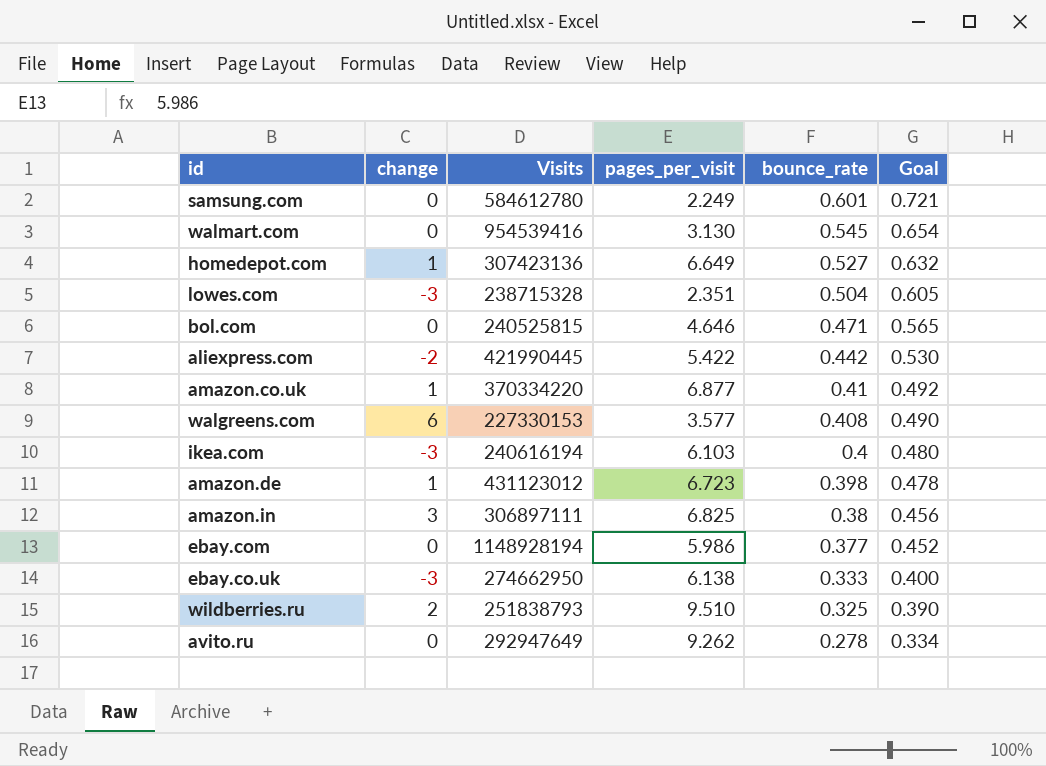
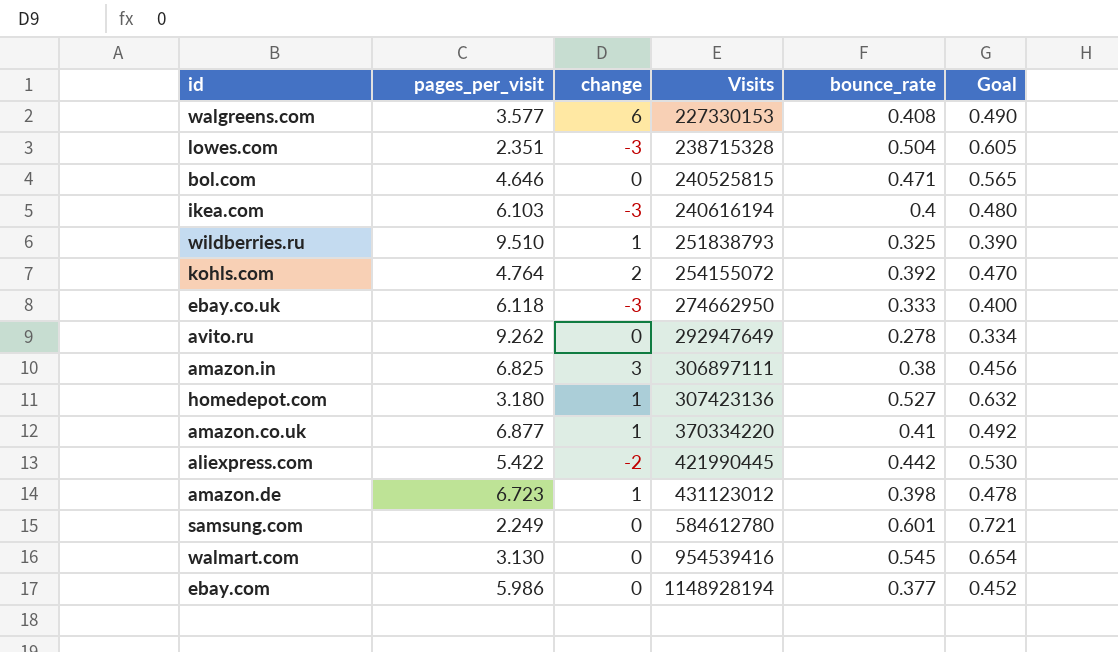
row order: bounce_rate descending -> Visits ascending
column pages_per_visit | position: 4 -> 2
wildberries.ru | change: 2 -> 1
row kohls.com: none -> 4.764 | 2 | 254155072 | 0.392 | 0.470
ebay.co.uk | pages_per_visit: 6.138 -> 6.118
homedepot.com | pages_per_visit: 6.649 -> 3.180

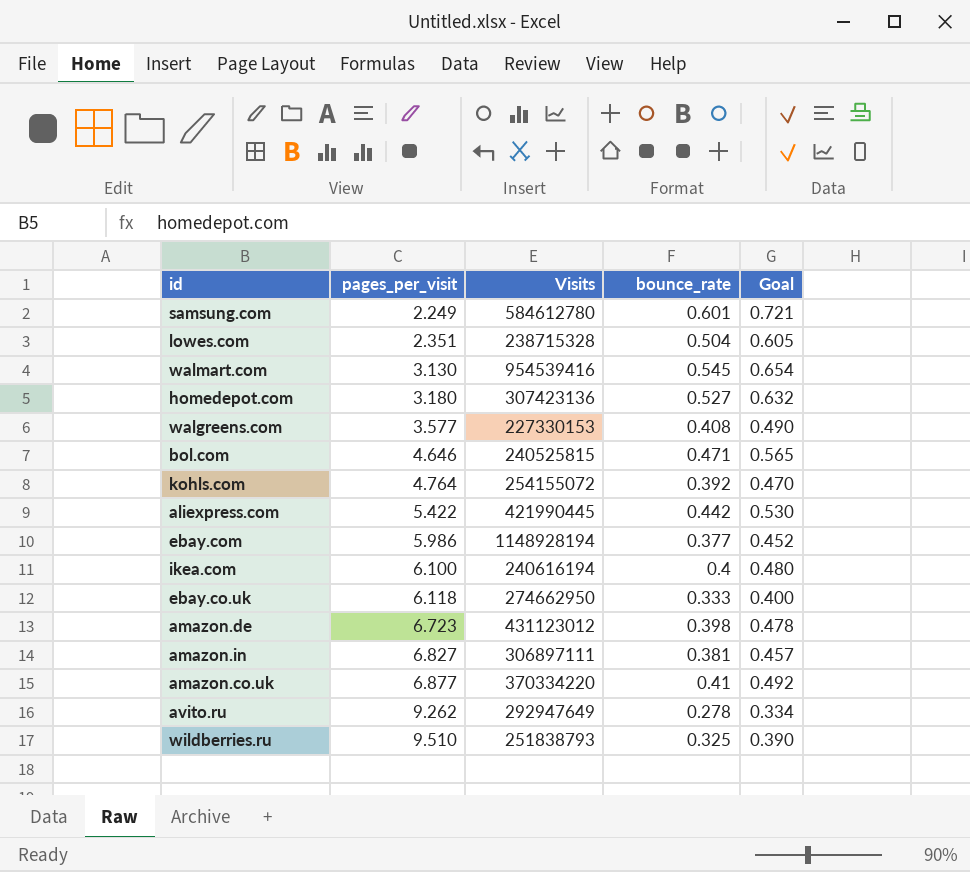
row order: Visits ascending -> pages_per_visit ascending
column change | position: 3 -> none
ikea.com | pages_per_visit: 6.103 -> 6.100
amazon.in | pages_per_visit: 6.825 -> 6.827
amazon.in | bounce_rate: 0.38 -> 0.381
amazon.in | Goal: 0.456 -> 0.457

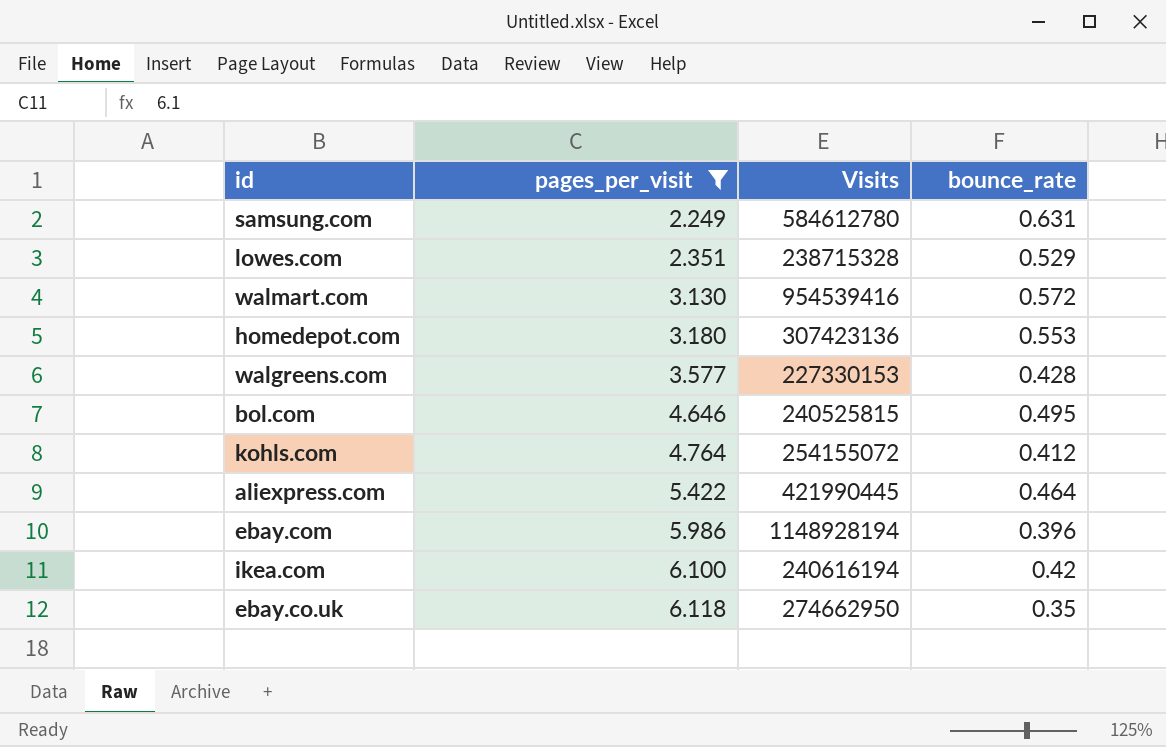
filter: none -> pages_per_visit <= 6.118
column Goal | formula: [bounce_rate] * 1.2 -> none
samsung.com | bounce_rate: 0.601 -> 0.631
lowes.com | bounce_rate: 0.504 -> 0.529
walmart.com | bounce_rate: 0.545 -> 0.572
homedepot.com | bounce_rate: 0.527 -> 0.553
walgreens.com | bounce_rate: 0.408 -> 0.428
bol.com | bounce_rate: 0.471 -> 0.495
kohls.com | bounce_rate: 0.392 -> 0.412
aliexpress.com | bounce_rate: 0.442 -> 0.464
ebay.com | bounce_rate: 0.377 -> 0.396
ikea.com | bounce_rate: 0.4 -> 0.42
ebay.co.uk | bounce_rate: 0.333 -> 0.35

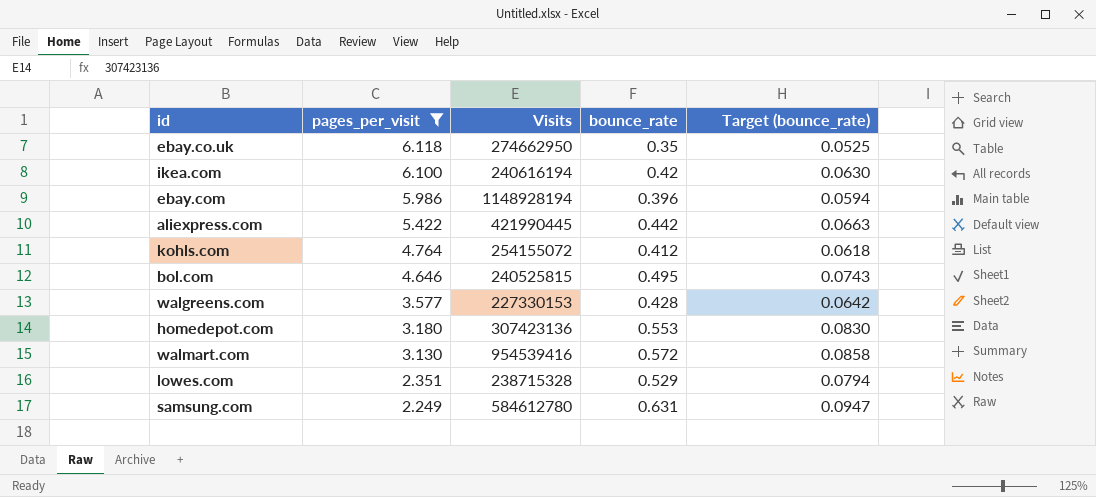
row order: pages_per_visit ascending -> pages_per_visit descending
column Target (bounce_rate) | formula: none -> [bounce_rate] * 0.15
aliexpress.com | bounce_rate: 0.464 -> 0.442

